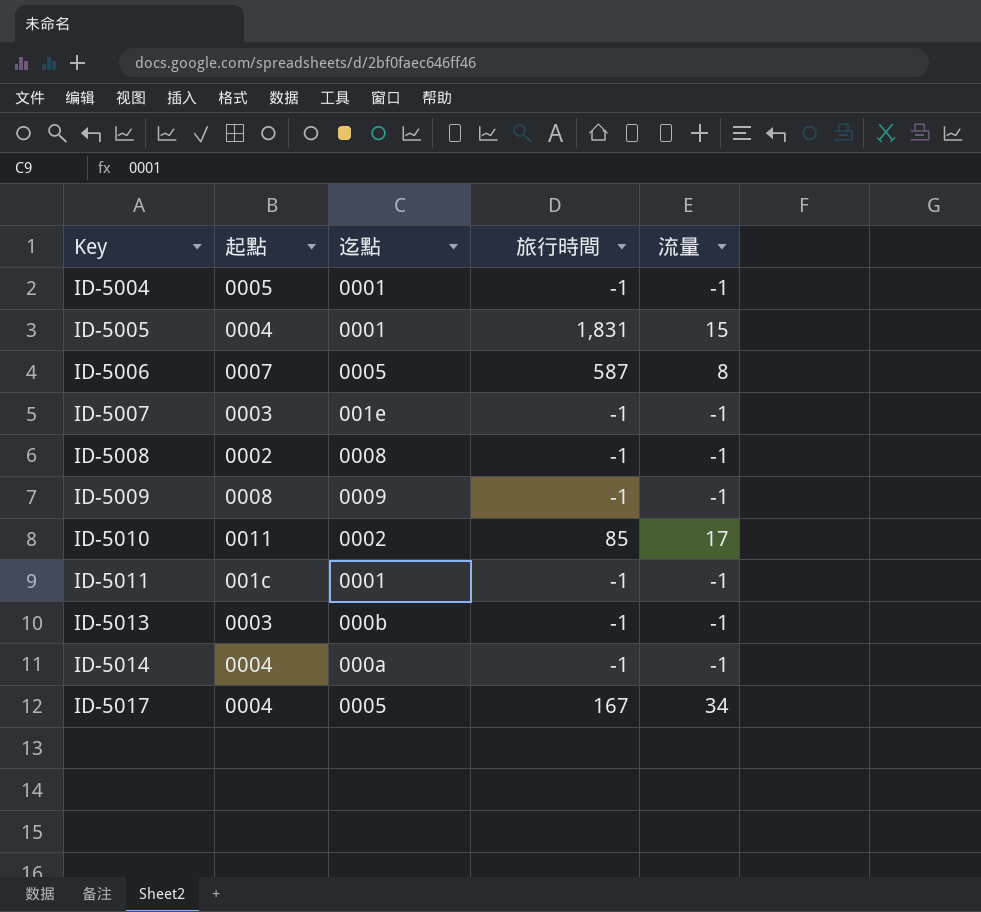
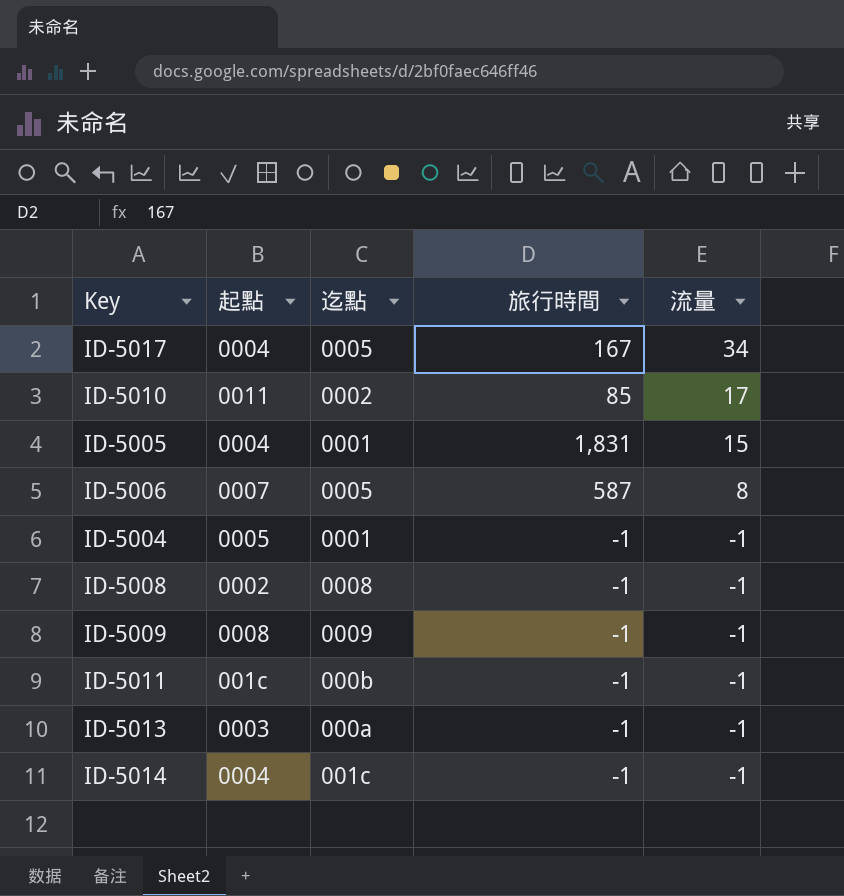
row order: Key ascending -> 流量 descending
row ID-5007: 0003 | 001e | -1 | -1 -> none
ID-5011 | 迄點: 0001 -> 000b
ID-5013 | 迄點: 000b -> 000a
ID-5014 | 迄點: 000a -> 001c

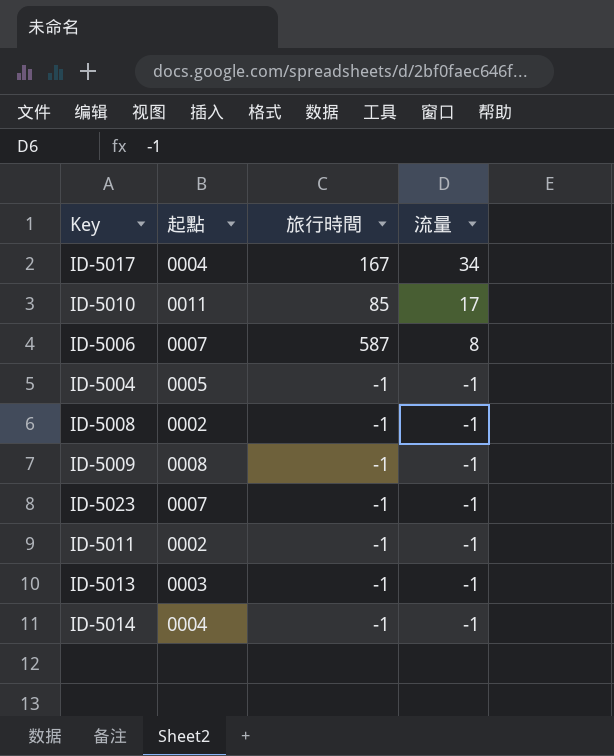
column 迄點 | position: 3 -> none
row ID-5005: 0004 | 0001 | 1,831 | 15 -> none
row ID-5023: none -> 0007 | -1 | -1
ID-5011 | 起點: 001c -> 0002

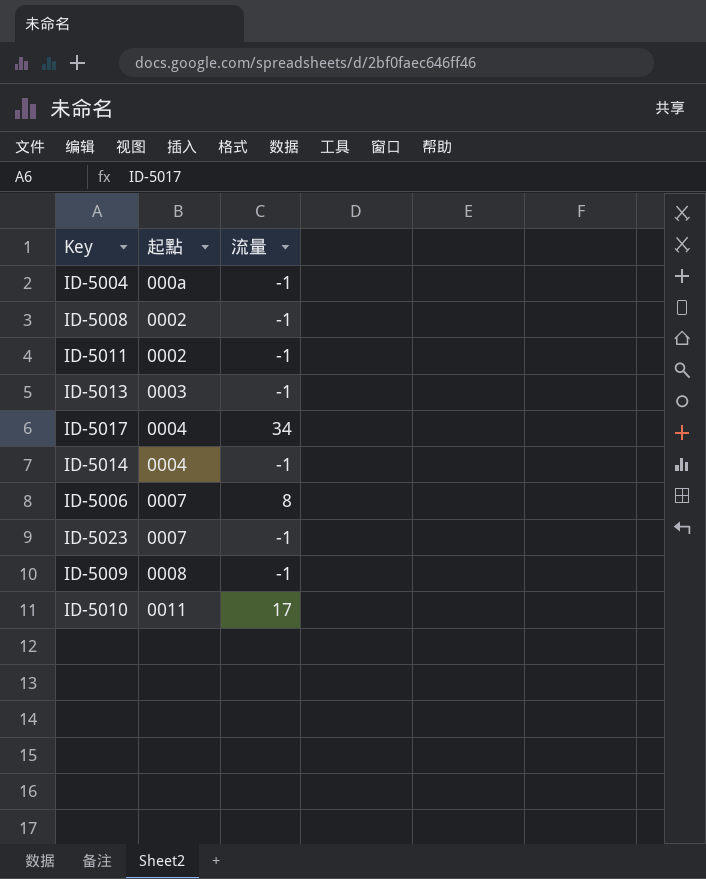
row order: 流量 descending -> 起點 ascending
column 旅行時間 | position: 3 -> none
ID-5004 | 起點: 0005 -> 000a

